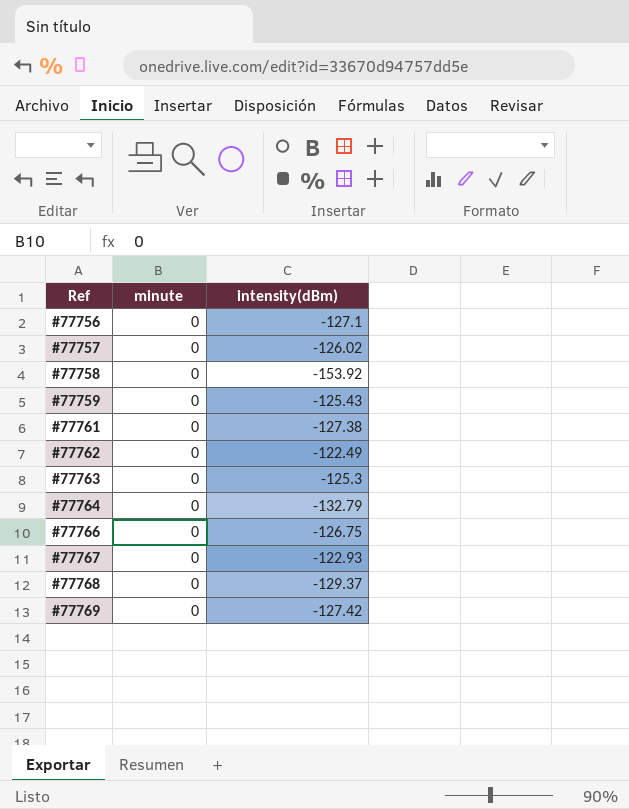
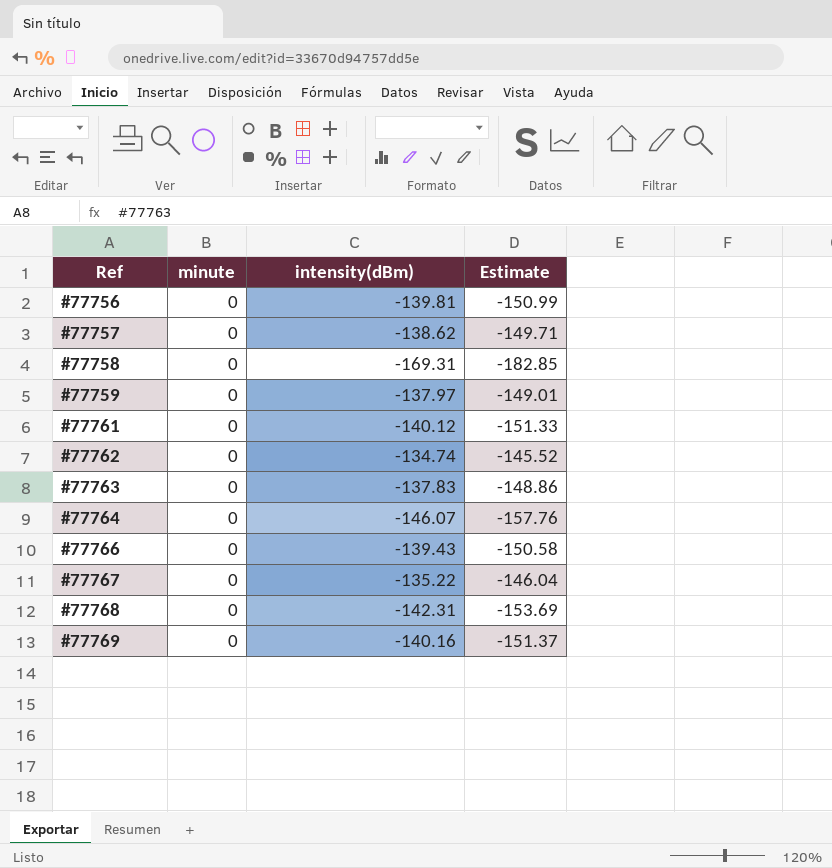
column Estimate | formula: none -> [intensity(dBm)] * 1.08
#77756 | intensity(dBm): -127.1 -> -139.81
#77757 | intensity(dBm): -126.02 -> -138.62
#77758 | intensity(dBm): -153.92 -> -169.31
#77759 | intensity(dBm): -125.43 -> -137.97
#77761 | intensity(dBm): -127.38 -> -140.12
#77762 | intensity(dBm): -122.49 -> -134.74
#77763 | intensity(dBm): -125.3 -> -137.83
#77764 | intensity(dBm): -132.79 -> -146.07
#77766 | intensity(dBm): -126.75 -> -139.43
#77767 | intensity(dBm): -122.93 -> -135.22
#77768 | intensity(dBm): -129.37 -> -142.31
#77769 | intensity(dBm): -127.42 -> -140.16

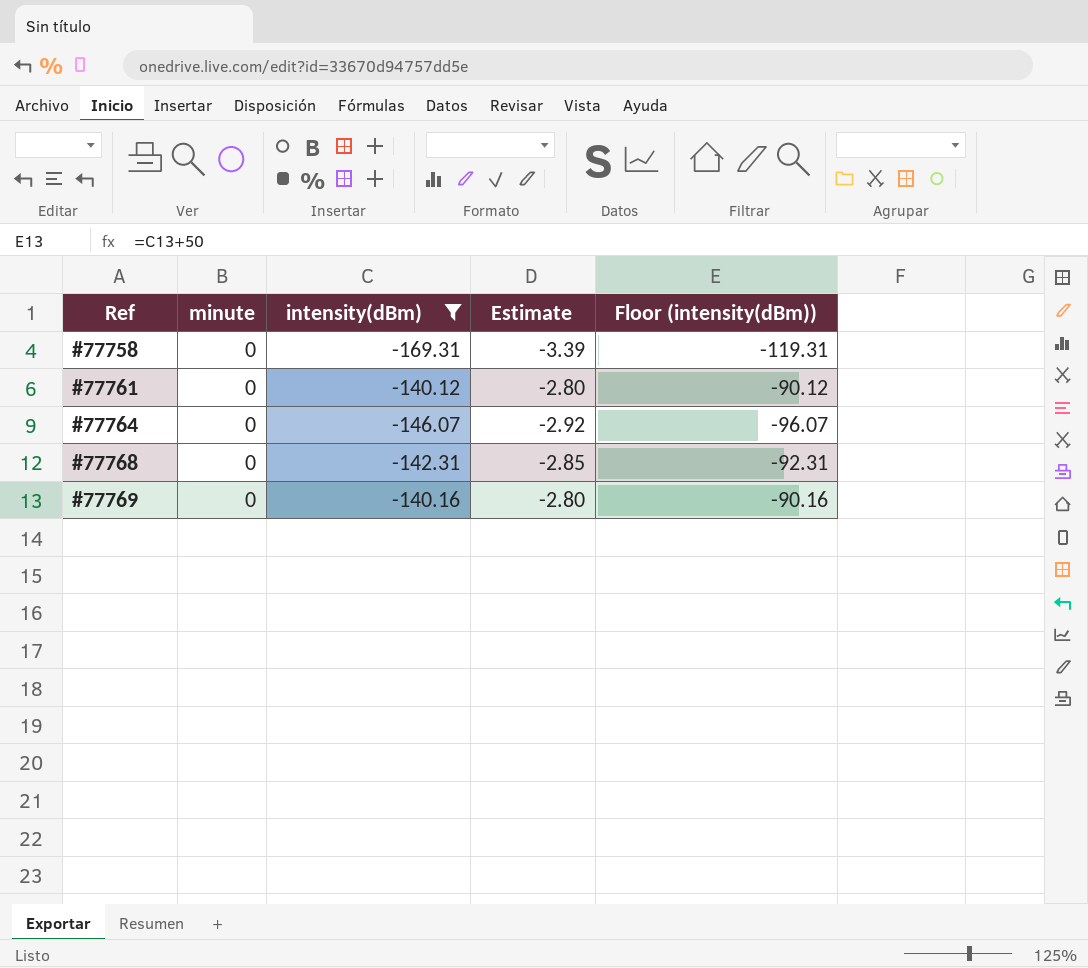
filter: none -> intensity(dBm) <= -140.12
column Estimate | formula: [intensity(dBm)] * 1.08 -> [intensity(dBm)] * 0.02
column Floor (intensity(dBm)) | formula: none -> [intensity(dBm)] + 50

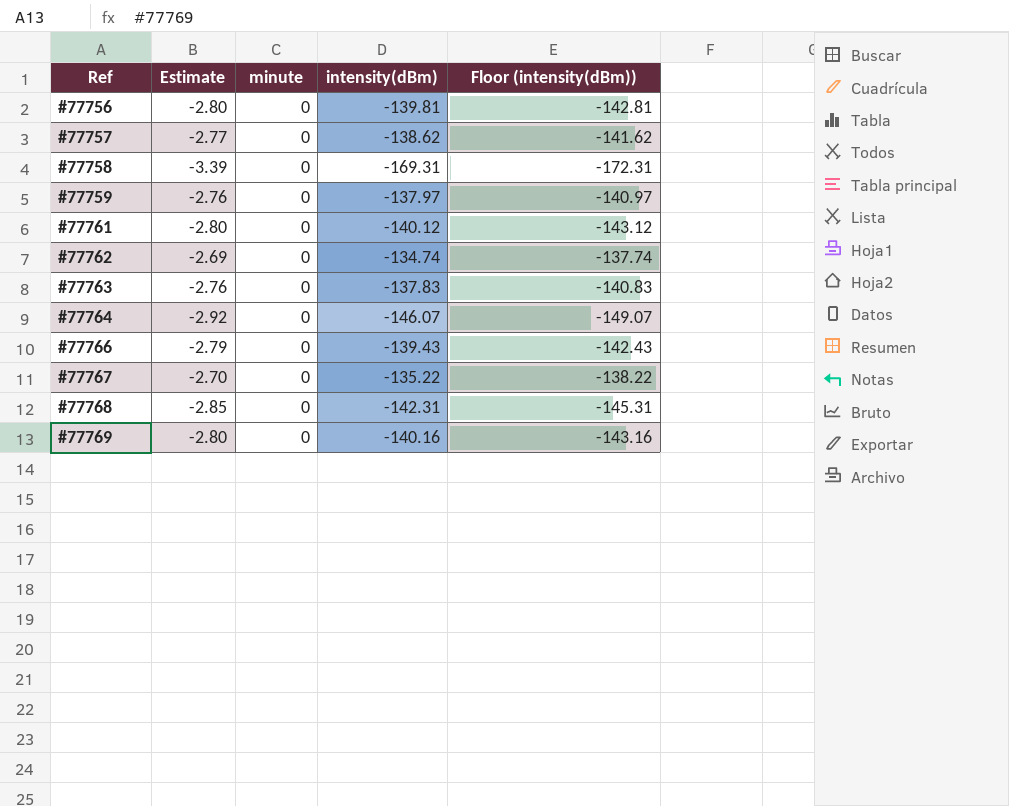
filter: intensity(dBm) <= -140.12 -> none
column Estimate | position: 4 -> 2
column Floor (intensity(dBm)) | formula: [intensity(dBm)] + 50 -> [intensity(dBm)] - 3

